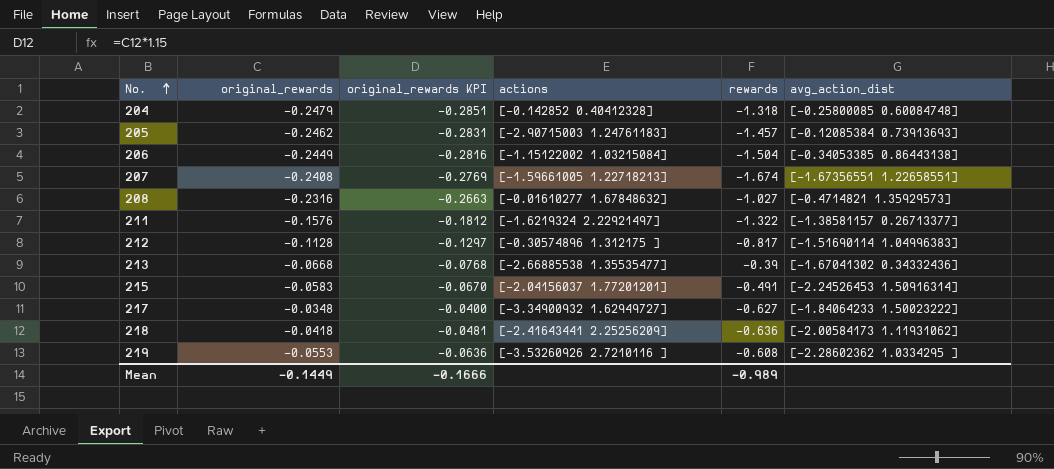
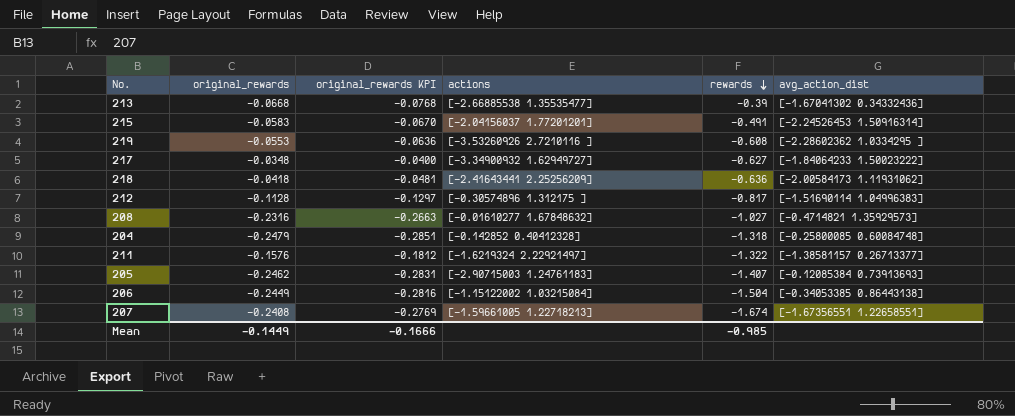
row order: No. ascending -> rewards descending
205 | rewards: -1.457 -> -1.407
Mean | rewards: -0.989 -> -0.985

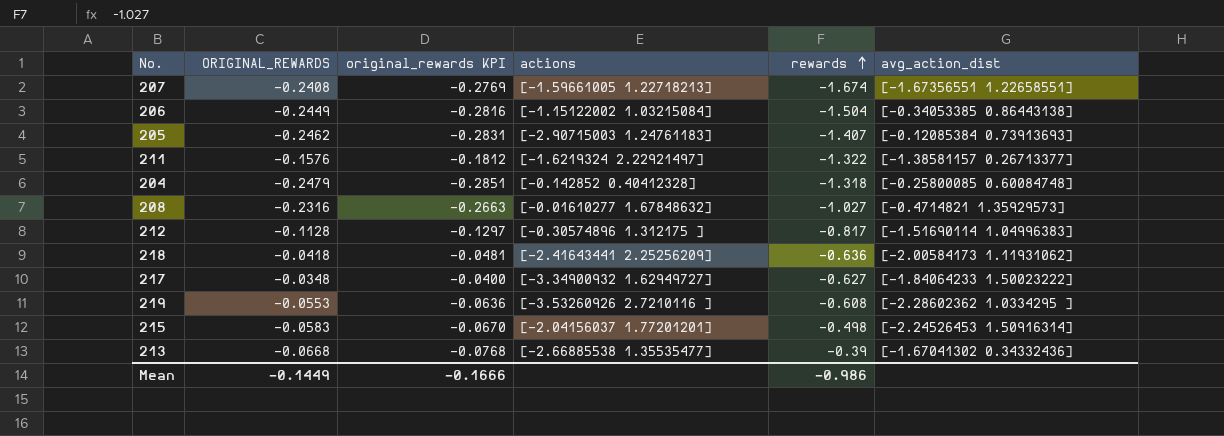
row order: rewards descending -> rewards ascending
column name: original_rewards -> ORIGINAL_REWARDS
215 | rewards: -0.491 -> -0.498
Mean | rewards: -0.985 -> -0.986

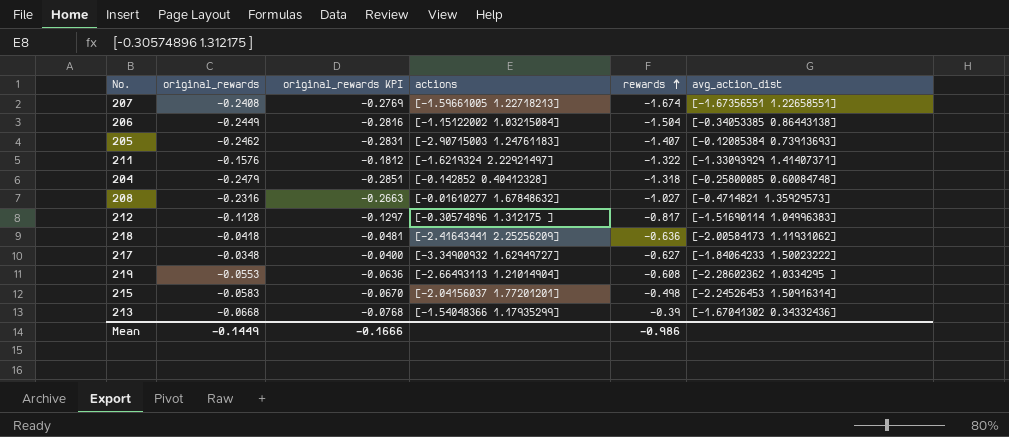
column name: ORIGINAL_REWARDS -> original_rewards
211 | avg_action_dist: [-1.38581157 0.26713377] -> [-1.33093929 1.41407371]
219 | actions: [-3.53260926 2.7210116 ] -> [-2.66493113 1.21014904]
213 | actions: [-2.66885538 1.35535477] -> [-1.54048366 1.17935299]

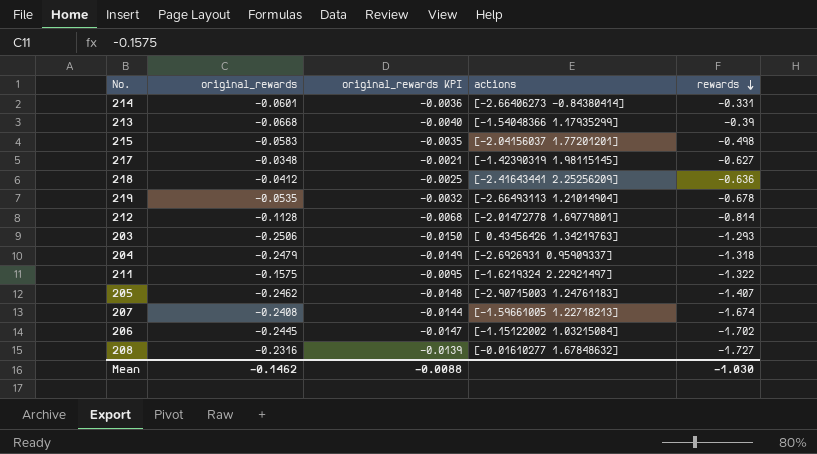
row order: rewards ascending -> rewards descending
column avg_action_dist | position: 6 -> none
column original_rewards KPI | formula: [original_rewards] * 1.15 -> [original_rewards] * 0.06
row 214: none -> -0.0601 | -0.0036 | [-2.66406273 -0.84380414] | -0.331
217 | actions: [-3.34900932 1.62949727] -> [-1.42390319 1.98115145]
218 | original_rewards: -0.0418 -> -0.0412
219 | original_rewards: -0.0553 -> -0.0535
219 | rewards: -0.608 -> -0.678
212 | actions: [-0.30574896 1.312175 ] -> [-2.01472778 1.69779801]
212 | rewards: -0.817 -> -0.814
row 203: none -> -0.2506 | -0.0150 | [ 0.43456426 1.34219763] | -1.293
204 | actions: [-0.142852 0.40412328] -> [-2.6926931 0.95909337]
211 | original_rewards: -0.1576 -> -0.1575
206 | original_rewards: -0.2449 -> -0.2445
206 | rewards: -1.504 -> -1.702
208 | rewards: -1.027 -> -1.727
Mean | original_rewards: -0.1449 -> -0.1462
Mean | original_rewards KPI: -0.1666 -> -0.0088
Mean | rewards: -0.986 -> -1.030

